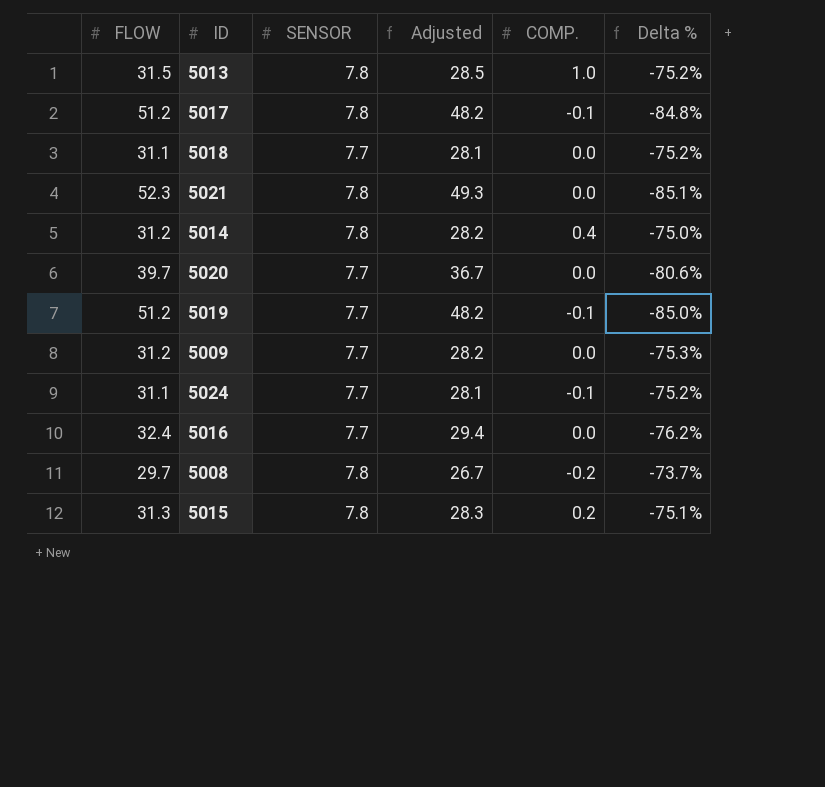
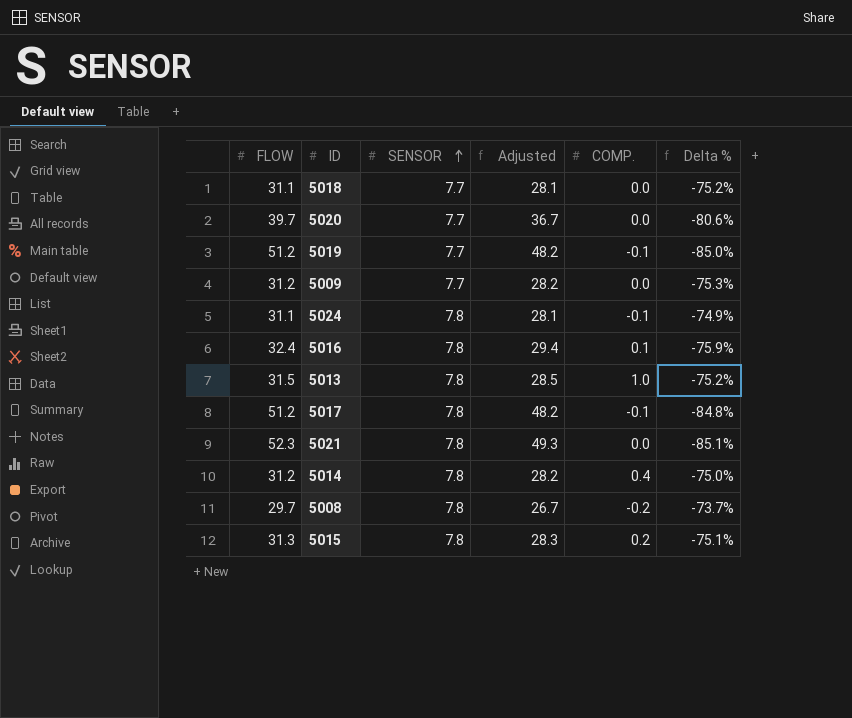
row order: none -> SENSOR ascending
5024 | SENSOR: 7.7 -> 7.8
5024 | Delta %: -75.2% -> -74.9%
5016 | SENSOR: 7.7 -> 7.8
5016 | COMP.: 0.0 -> 0.1
5016 | Delta %: -76.2% -> -75.9%

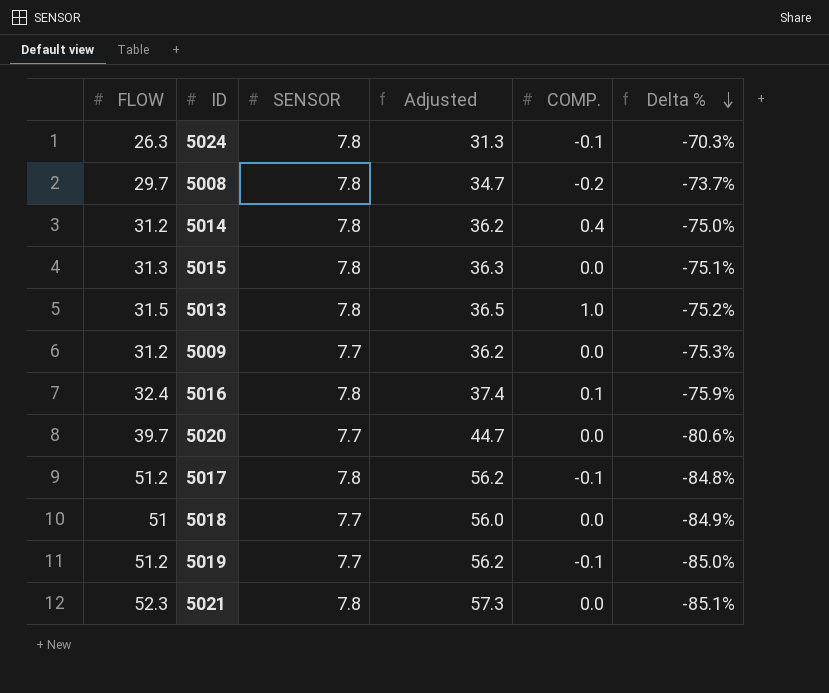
row order: SENSOR ascending -> Delta % descending
column Adjusted | formula: [FLOW] - 3 -> [FLOW] + 5
5024 | FLOW: 31.1 -> 26.3
5024 | Delta %: -74.9% -> -70.3%
5015 | COMP.: 0.2 -> 0.0
5018 | FLOW: 31.1 -> 51
5018 | Delta %: -75.2% -> -84.9%

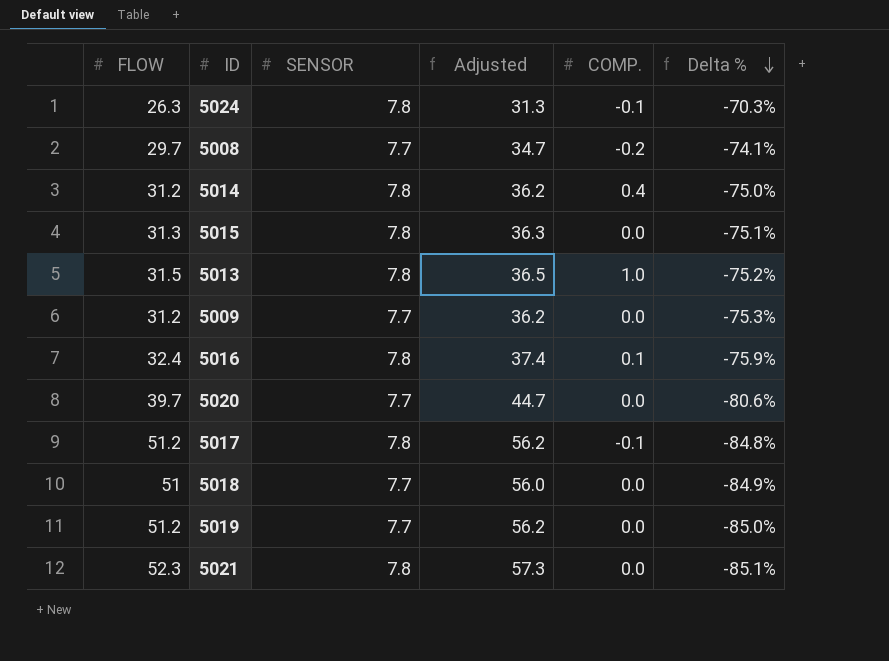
5008 | SENSOR: 7.8 -> 7.7
5008 | Delta %: -73.7% -> -74.1%
5019 | COMP.: -0.1 -> 0.0

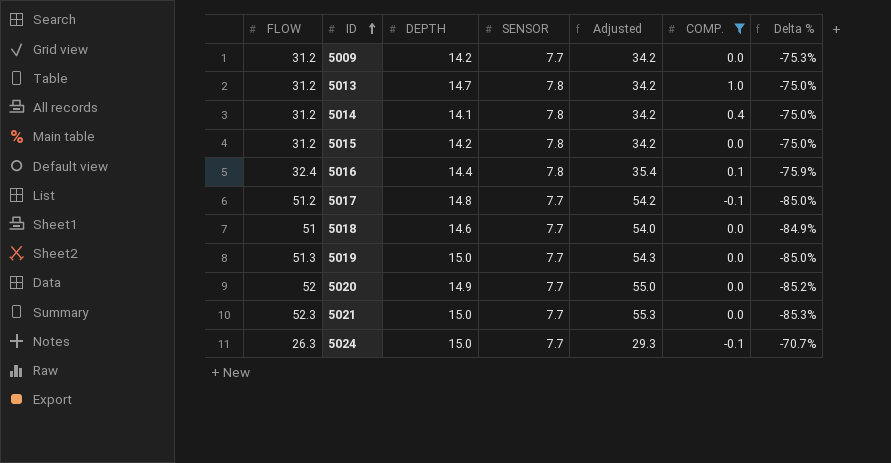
filter: none -> COMP. != -0.2
row order: Delta % descending -> ID ascending
column DEPTH | position: none -> 3
column Adjusted | formula: [FLOW] + 5 -> [FLOW] + 3
5013 | FLOW: 31.5 -> 31.2
5013 | Delta %: -75.2% -> -75.0%
5015 | FLOW: 31.3 -> 31.2
5015 | Delta %: -75.1% -> -75.0%
5017 | SENSOR: 7.8 -> 7.7
5017 | Delta %: -84.8% -> -85.0%
5019 | FLOW: 51.2 -> 51.3
5020 | FLOW: 39.7 -> 52
5020 | Delta %: -80.6% -> -85.2%
5021 | SENSOR: 7.8 -> 7.7
5021 | Delta %: -85.1% -> -85.3%
5024 | SENSOR: 7.8 -> 7.7
5024 | Delta %: -70.3% -> -70.7%

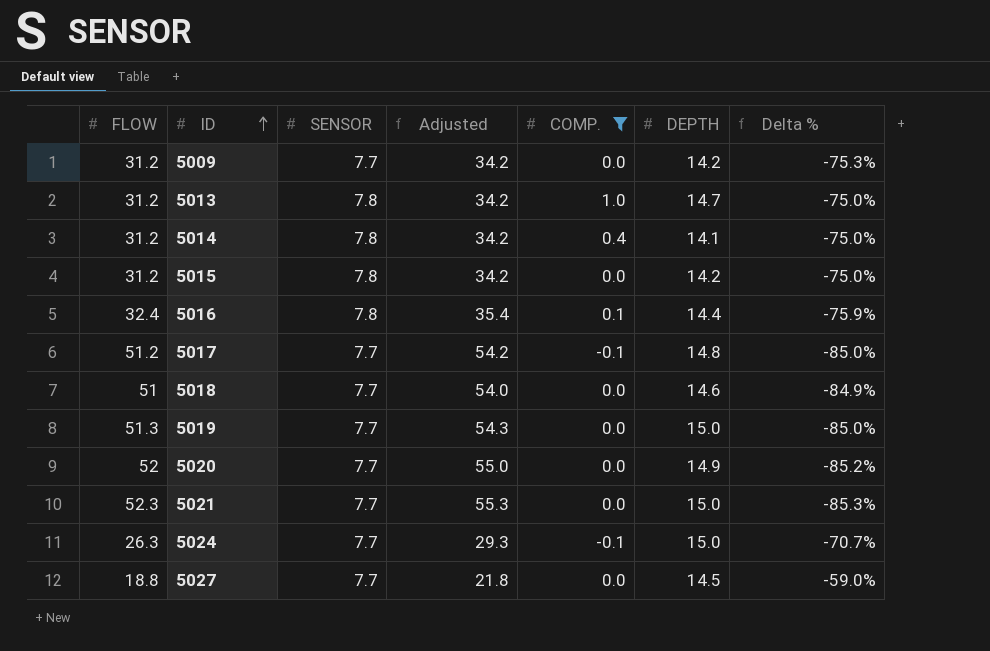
column DEPTH | position: 3 -> 6
row 5027: none -> 18.8 | 7.7 | 21.8 | 0.0 | 14.5 | -59.0%

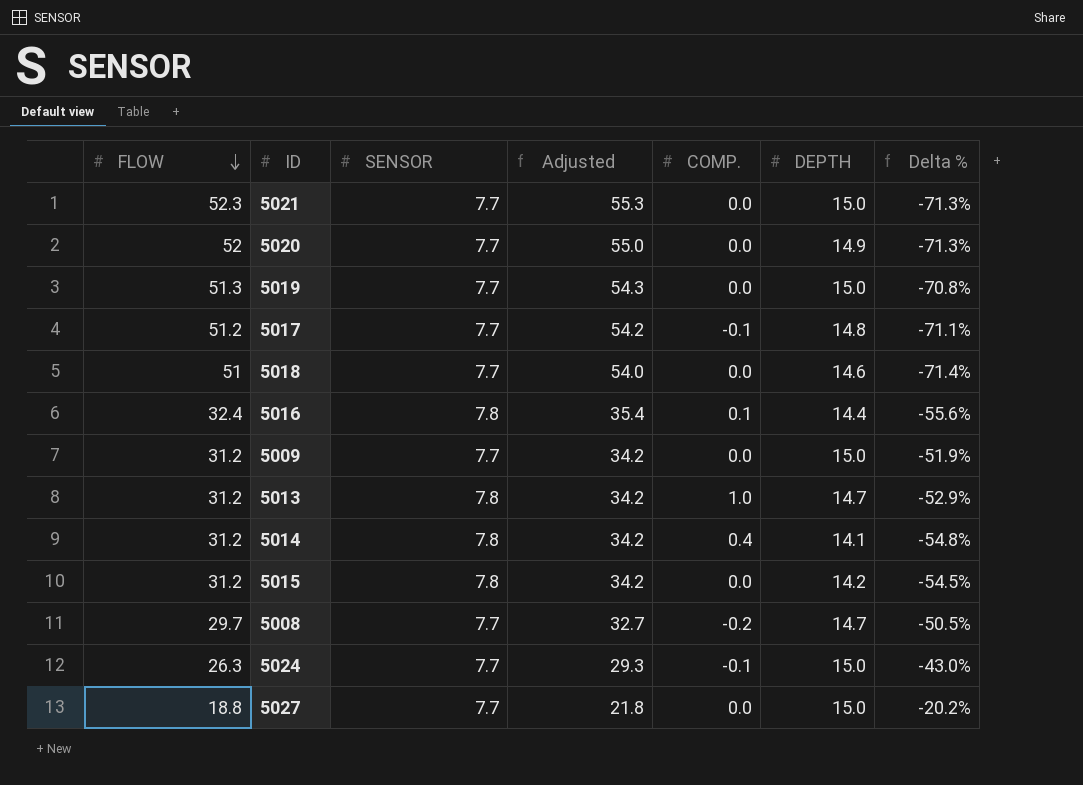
filter: COMP. != -0.2 -> none
row order: ID ascending -> FLOW descending
column Delta % | formula: ([SENSOR] - [FLOW]) / [FLOW] -> ([DEPTH] - [FLOW]) / [FLOW]
5009 | DEPTH: 14.2 -> 15.0
5027 | DEPTH: 14.5 -> 15.0

